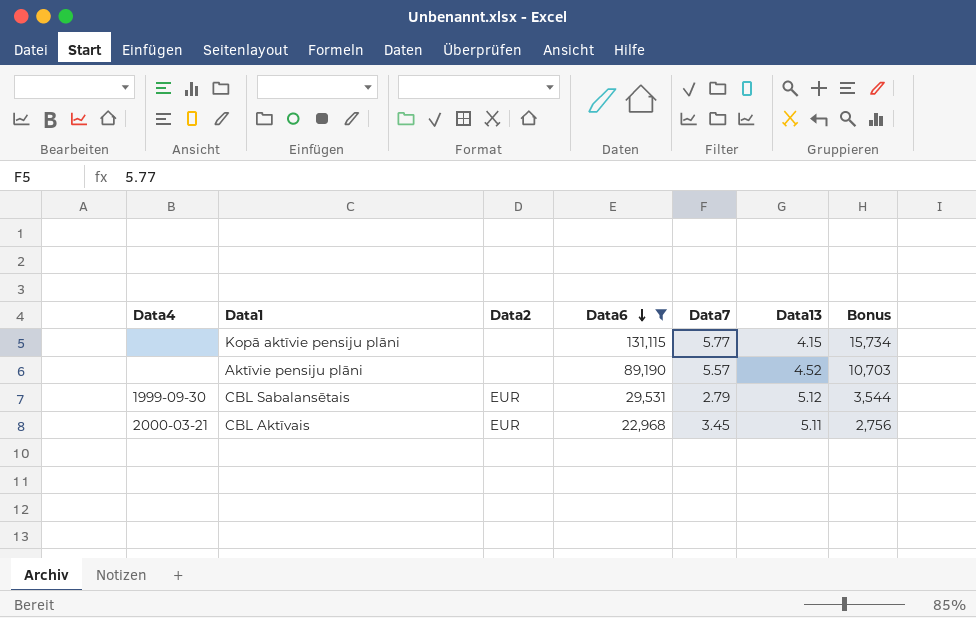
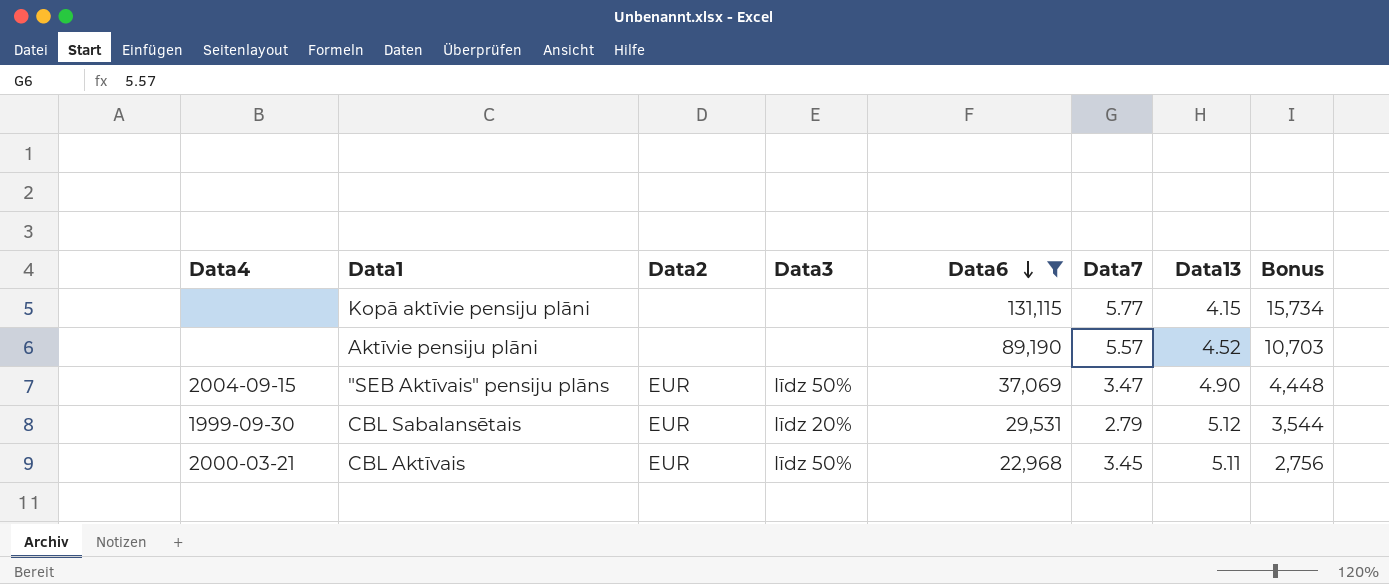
column Data3 | position: none -> 4
row "SEB Aktīvais" pensiju plāns: none -> 2004-09-15 | EUR | līdz 50% | 37,069 | 3.47 | 4.90 | 4,448

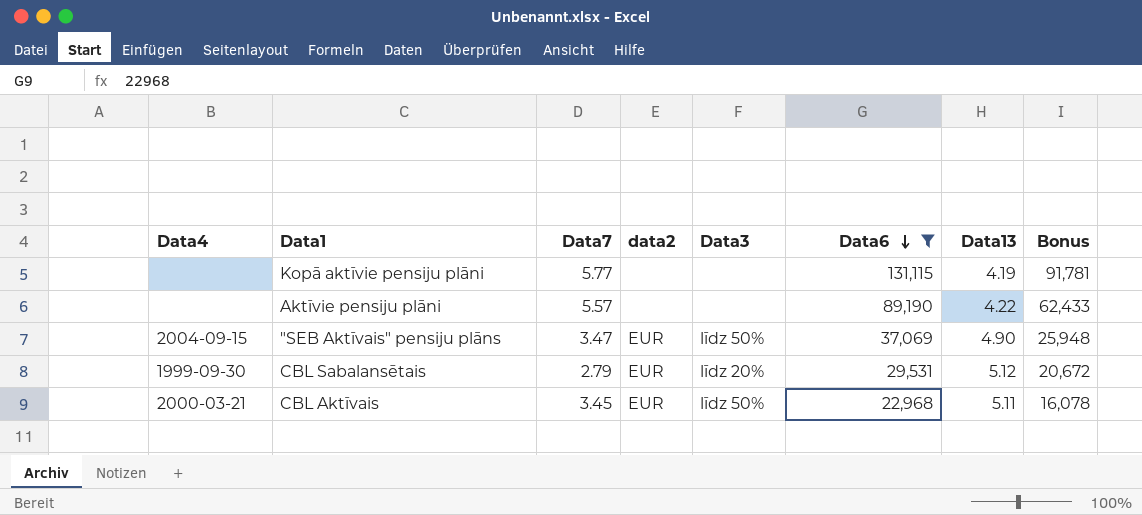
column Data7 | position: 6 -> 3
column name: Data2 -> data2
column Bonus | formula: [Data6] * 0.12 -> [Data6] * 0.7
Kopā aktīvie pensiju plāni | Data13: 4.15 -> 4.19
Aktīvie pensiju plāni | Data13: 4.52 -> 4.22

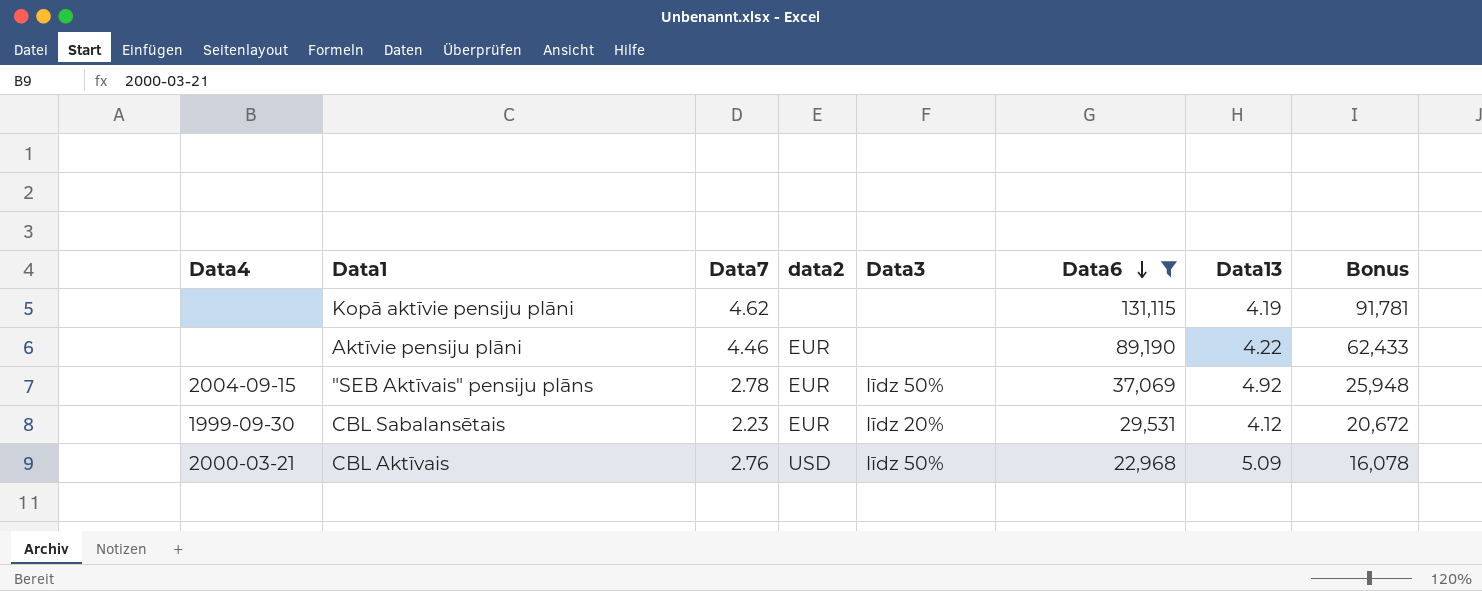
Kopā aktīvie pensiju plāni | Data7: 5.77 -> 4.62
Aktīvie pensiju plāni | Data7: 5.57 -> 4.46
Aktīvie pensiju plāni | data2: none -> EUR
"SEB Aktīvais" pensiju plāns | Data7: 3.47 -> 2.78
"SEB Aktīvais" pensiju plāns | Data13: 4.90 -> 4.92
CBL Sabalansētais | Data7: 2.79 -> 2.23
CBL Sabalansētais | Data13: 5.12 -> 4.12
CBL Aktīvais | Data7: 3.45 -> 2.76
CBL Aktīvais | data2: EUR -> USD
CBL Aktīvais | Data13: 5.11 -> 5.09

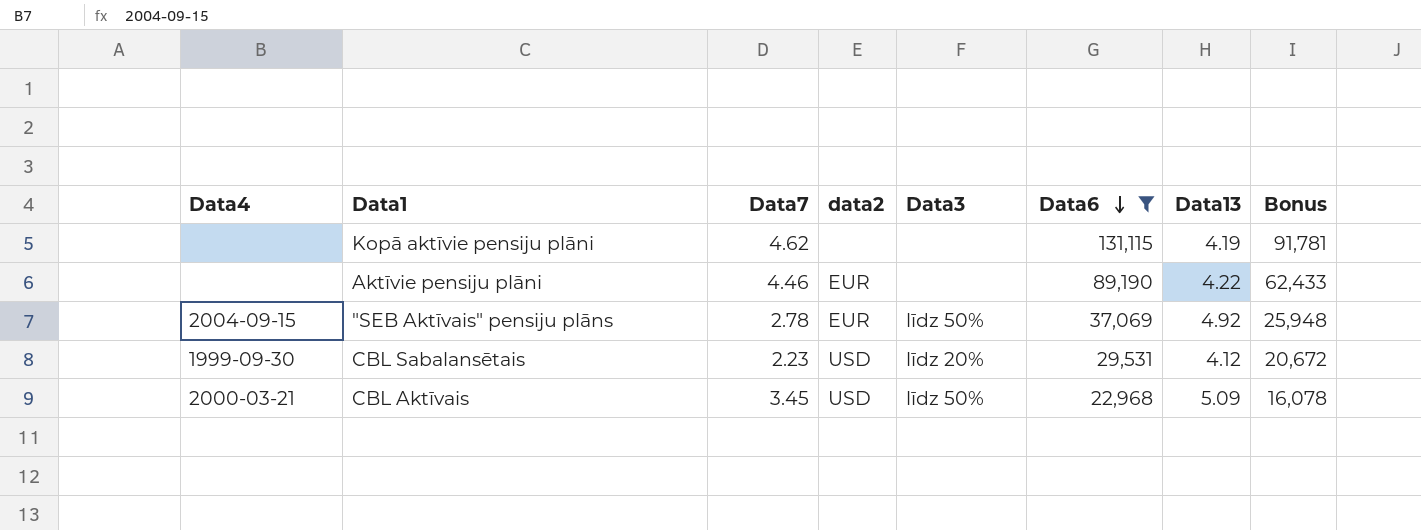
CBL Sabalansētais | data2: EUR -> USD
CBL Aktīvais | Data7: 2.76 -> 3.45

